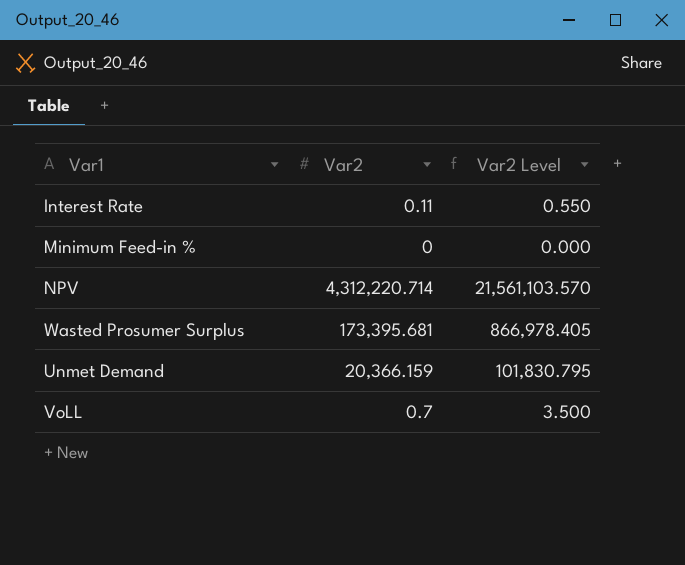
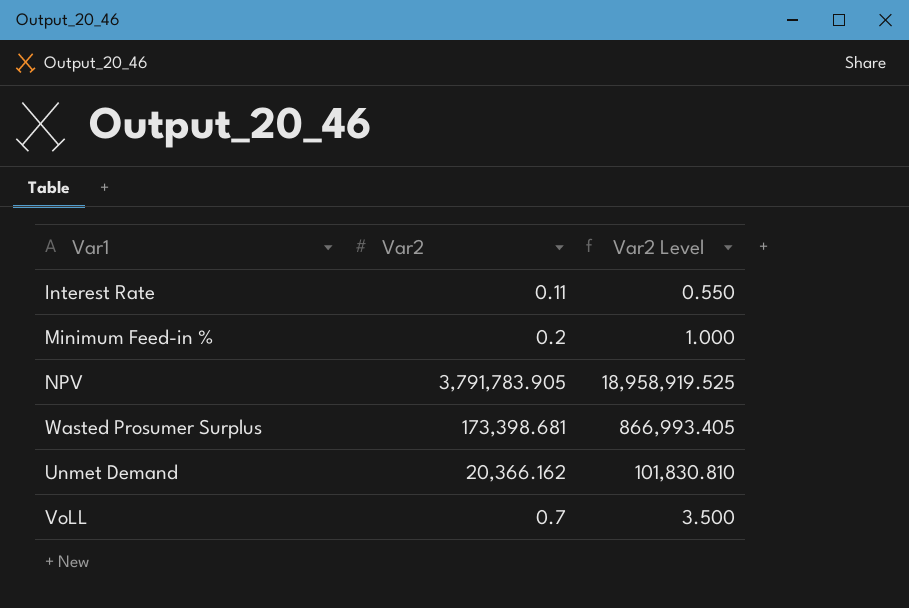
Minimum Feed-in % | Var2: 0 -> 0.2
Minimum Feed-in % | Var2 Level: 0.000 -> 1.000
NPV | Var2: 4,312,220.714 -> 3,791,783.905
NPV | Var2 Level: 21,561,103.570 -> 18,958,919.525
Wasted Prosumer Surplus | Var2: 173,395.681 -> 173,398.681
Wasted Prosumer Surplus | Var2 Level: 866,978.405 -> 866,993.405
Unmet Demand | Var2: 20,366.159 -> 20,366.162
Unmet Demand | Var2 Level: 101,830.795 -> 101,830.810

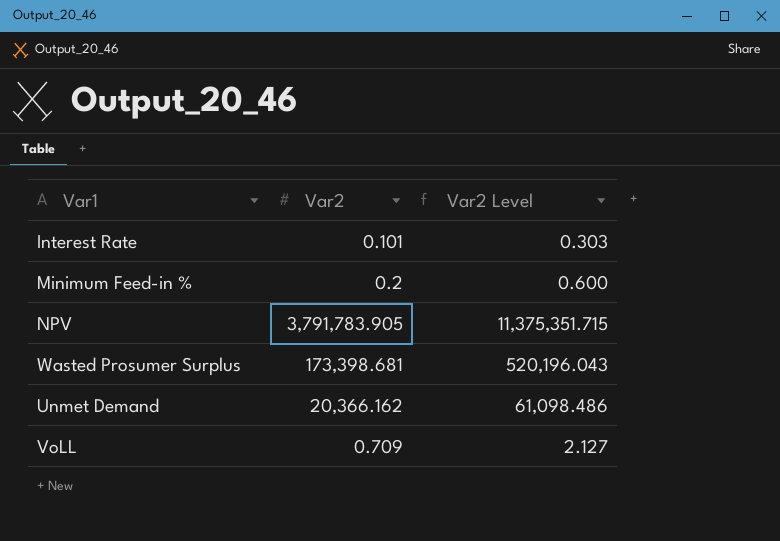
column Var2 Level | formula: [Var2] * 5 -> [Var2] * 3
Interest Rate | Var2: 0.11 -> 0.101
VoLL | Var2: 0.7 -> 0.709

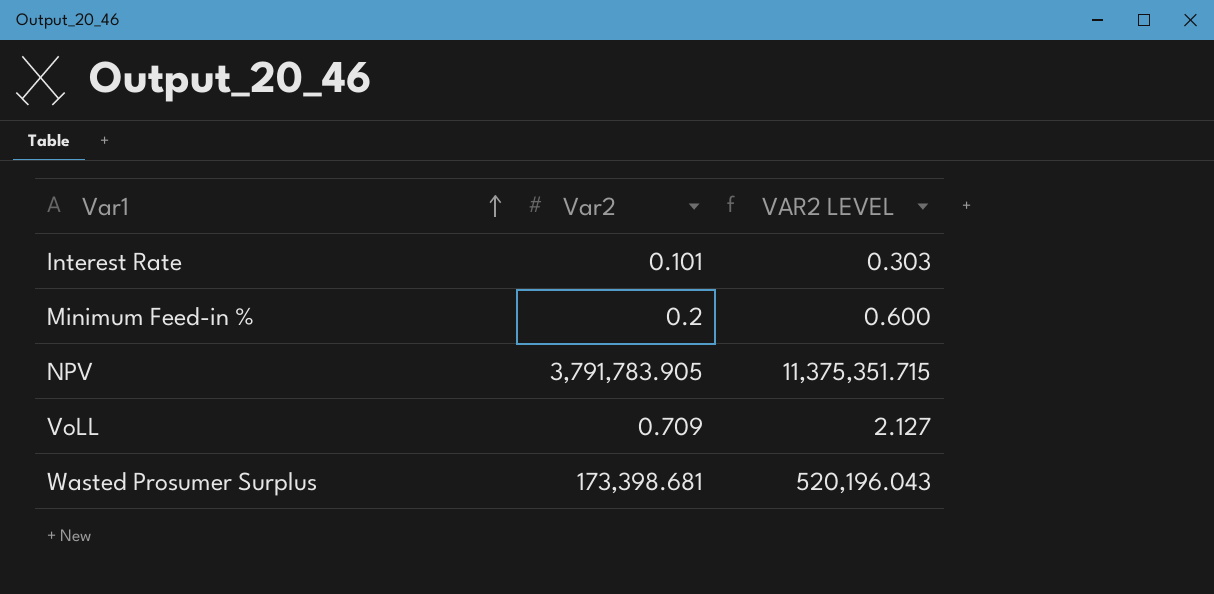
row order: none -> Var1 ascending
column name: Var2 Level -> VAR2 LEVEL
row Unmet Demand: 20,366.162 | 61,098.486 -> none

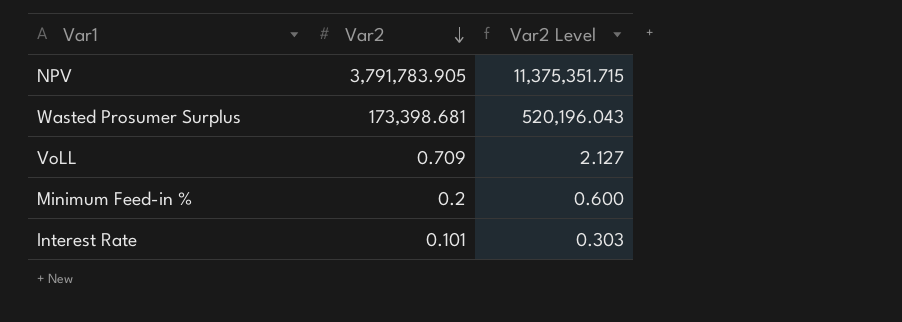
row order: Var1 ascending -> Var2 descending
column name: VAR2 LEVEL -> Var2 Level

